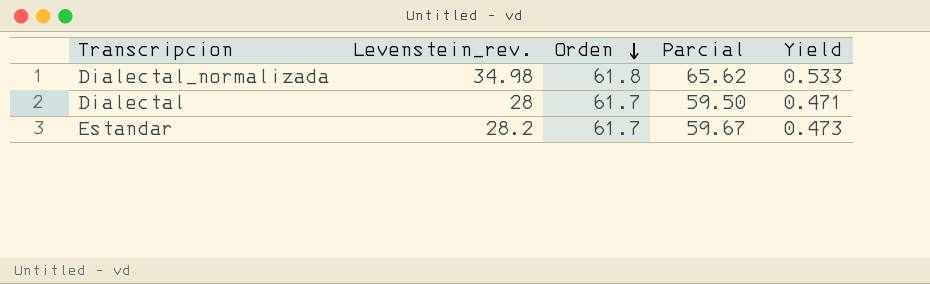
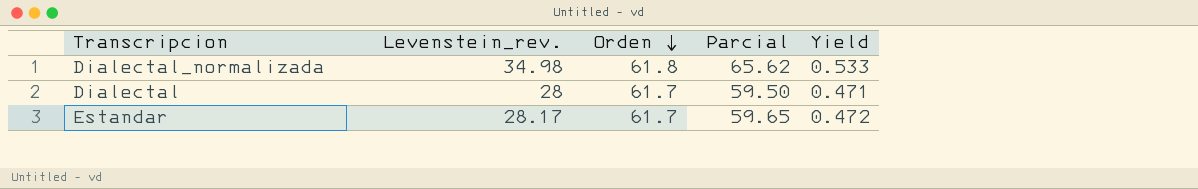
Estandar | Levenstein_rev.: 28.2 -> 28.17
Estandar | Parcial: 59.67 -> 59.65
Estandar | Yield: 0.473 -> 0.472

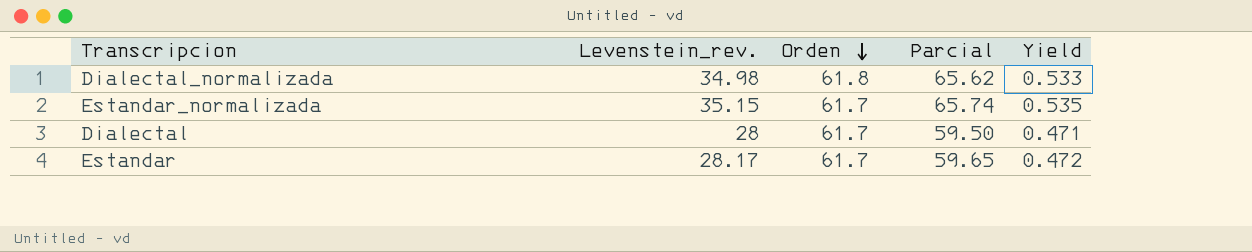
row Estandar_normalizada: none -> 35.15 | 61.7 | 65.74 | 0.535

